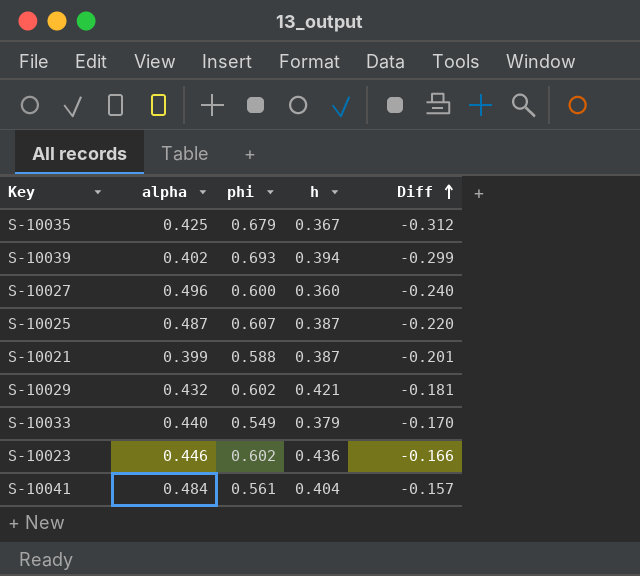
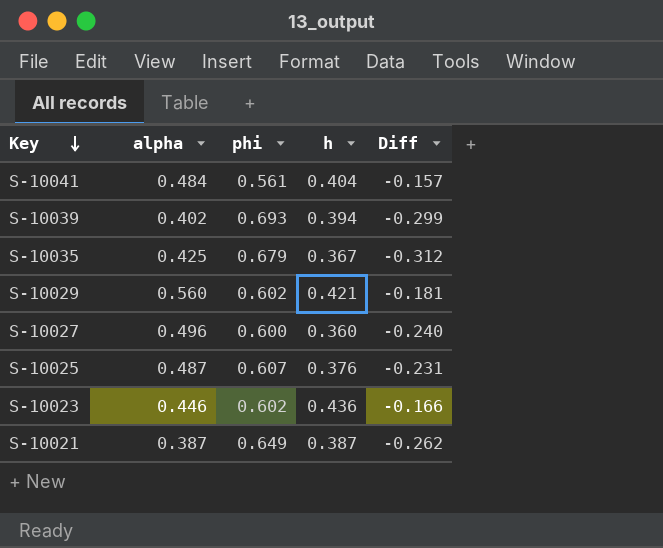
row order: Diff ascending -> Key descending
row S-10033: 0.440 | 0.549 | 0.379 | -0.170 -> none
S-10029 | alpha: 0.432 -> 0.560
S-10025 | h: 0.387 -> 0.376
S-10025 | Diff: -0.220 -> -0.231
S-10021 | alpha: 0.399 -> 0.387
S-10021 | phi: 0.588 -> 0.649
S-10021 | Diff: -0.201 -> -0.262

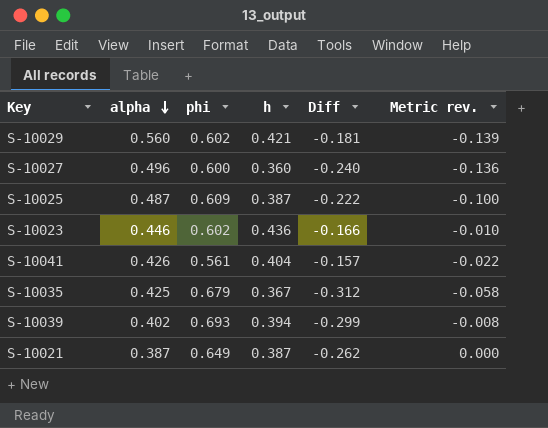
row order: Key descending -> alpha descending
column Metric rev. | formula: none -> [h] - [alpha]
S-10025 | phi: 0.607 -> 0.609
S-10025 | h: 0.376 -> 0.387
S-10025 | Diff: -0.231 -> -0.222
S-10041 | alpha: 0.484 -> 0.426

